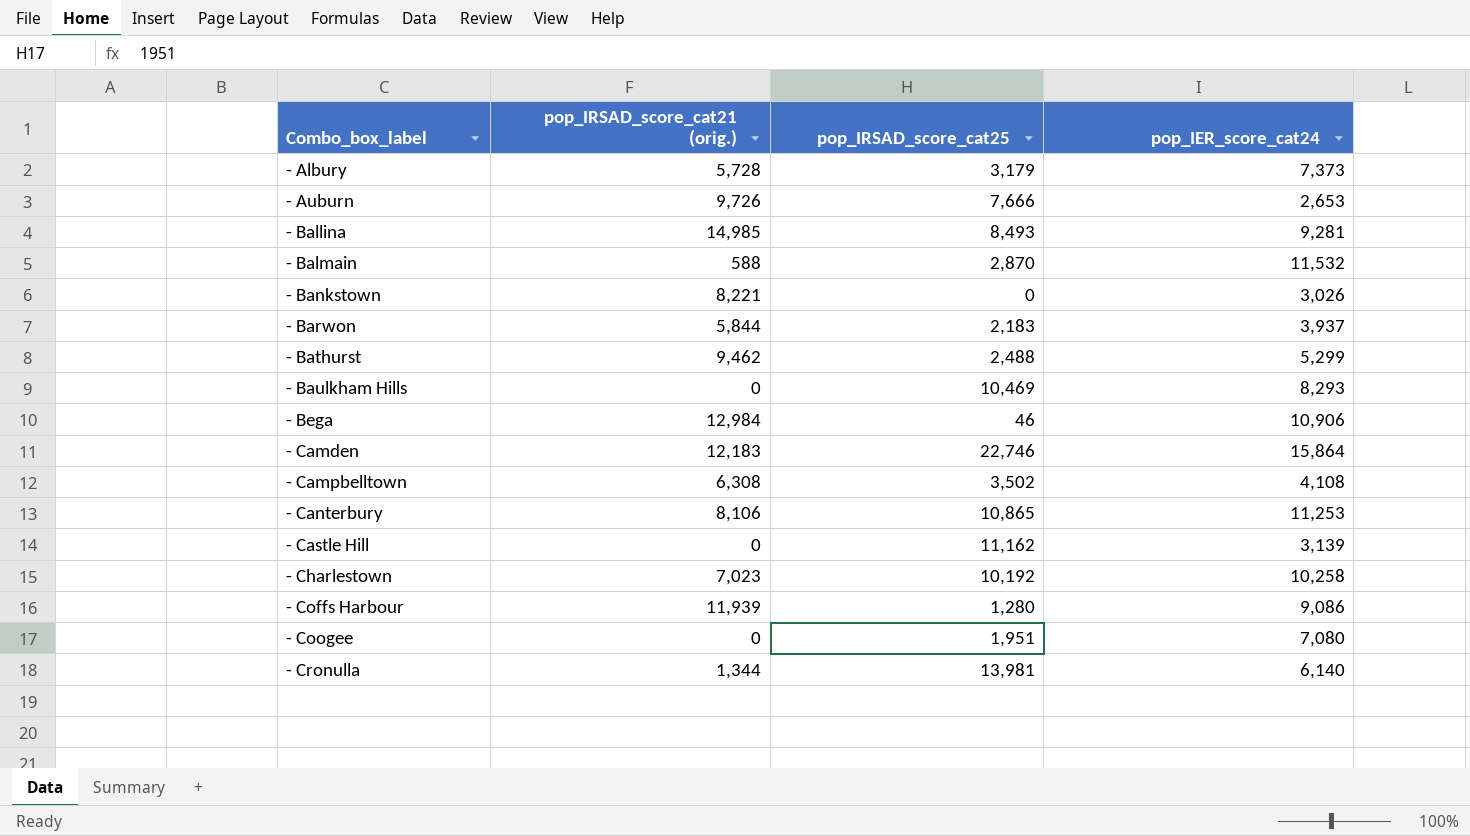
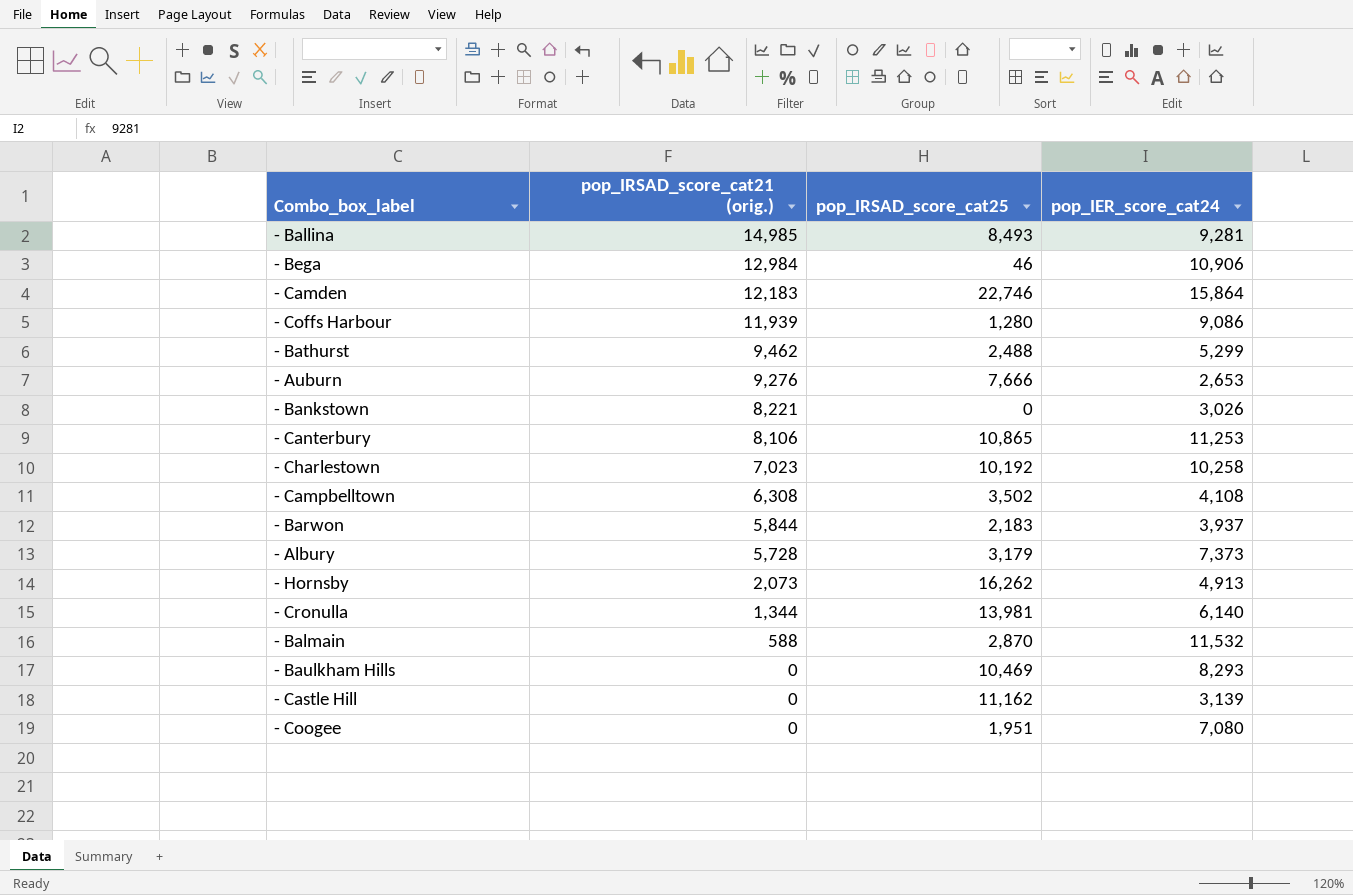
row order: Combo_box_label ascending -> pop_IRSAD_score_cat21 (orig.) descending
- Auburn | pop_IRSAD_score_cat21 (orig.): 9,726 -> 9,276
row - Hornsby: none -> 2,073 | 16,262 | 4,913

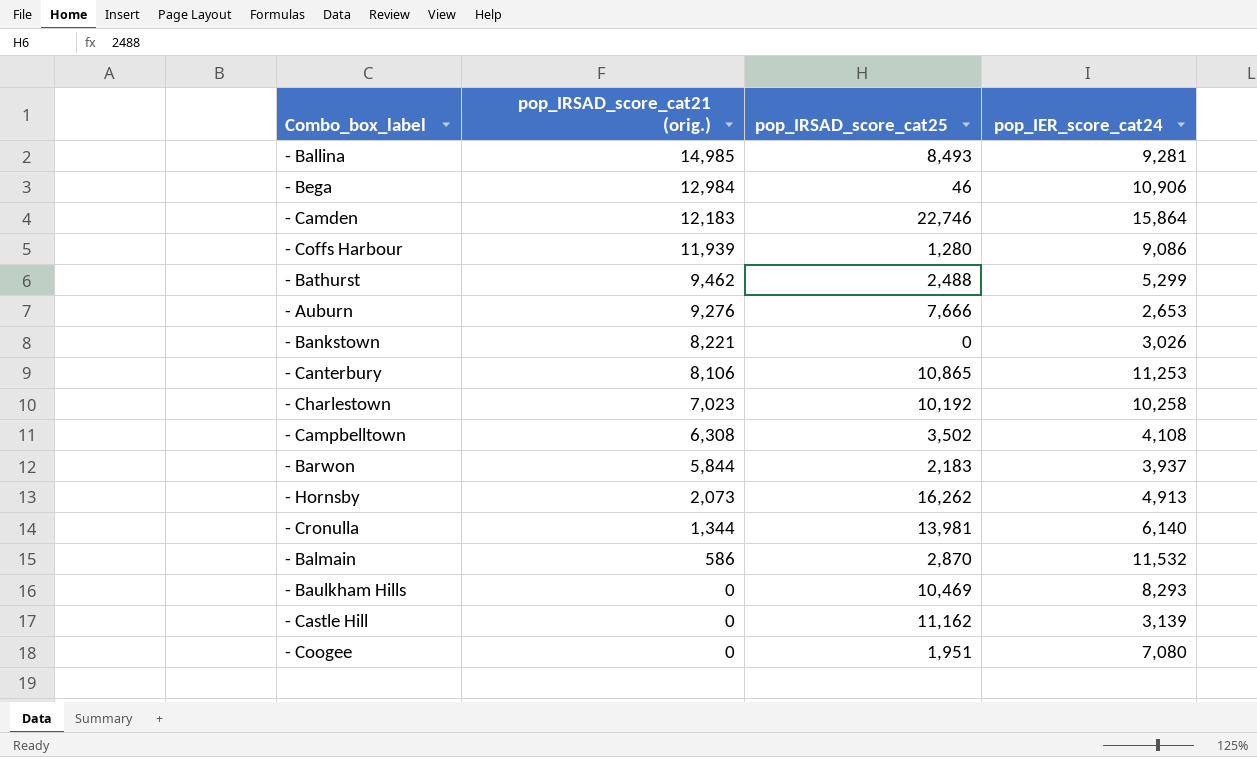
row - Albury: 5,728 | 3,179 | 7,373 -> none
- Balmain | pop_IRSAD_score_cat21 (orig.): 588 -> 586

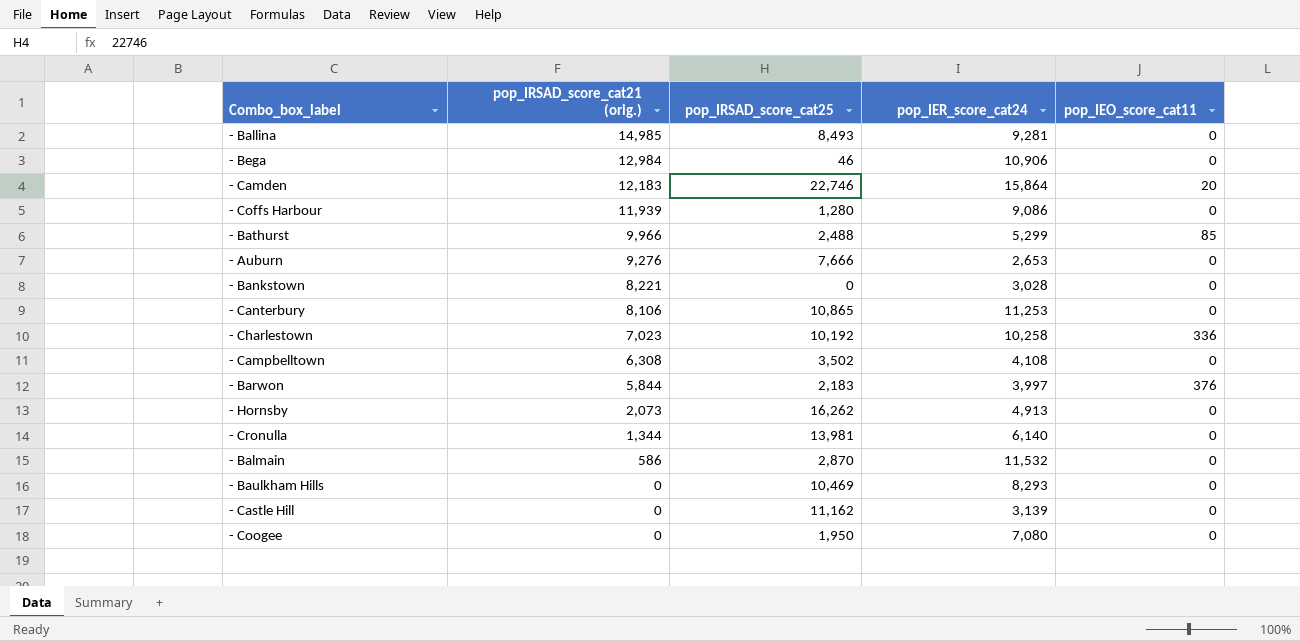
column pop_IEO_score_cat11 | position: none -> 5
- Bathurst | pop_IRSAD_score_cat21 (orig.): 9,462 -> 9,966
- Bankstown | pop_IER_score_cat24: 3,026 -> 3,028
- Barwon | pop_IER_score_cat24: 3,937 -> 3,997
- Coogee | pop_IRSAD_score_cat25: 1,951 -> 1,950

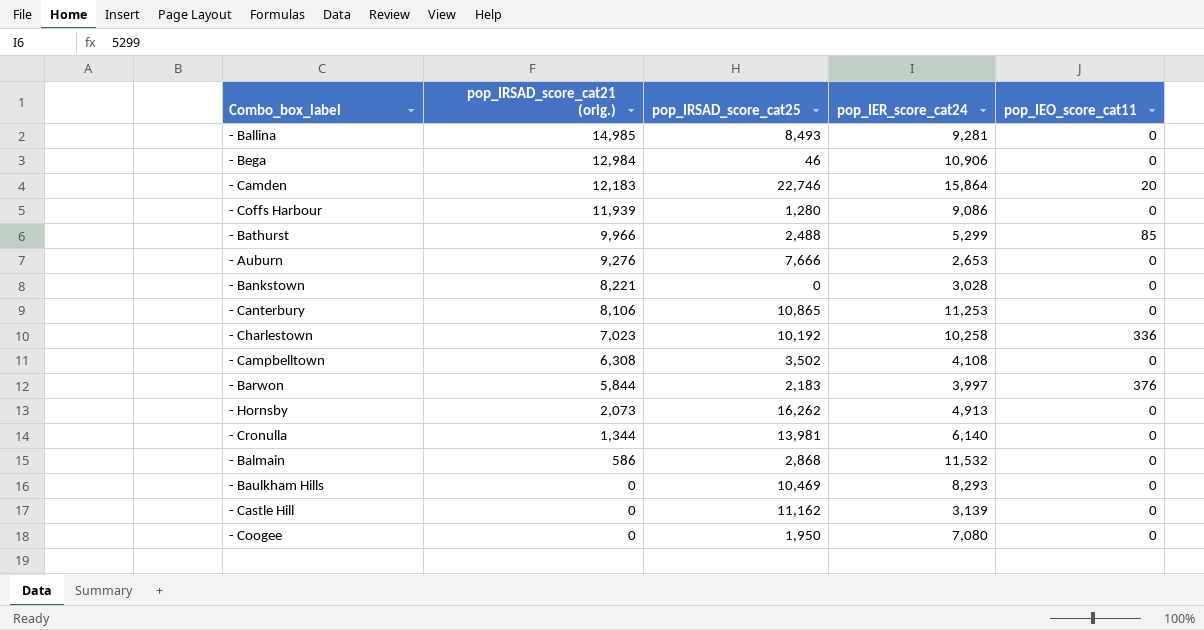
- Balmain | pop_IRSAD_score_cat25: 2,870 -> 2,868

